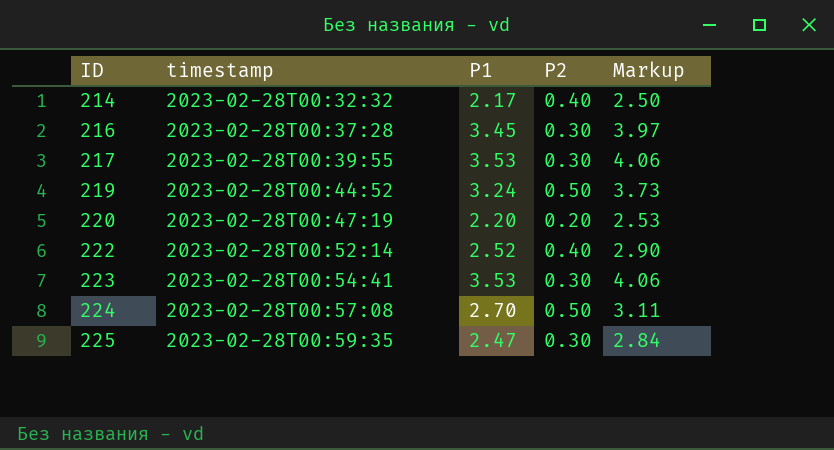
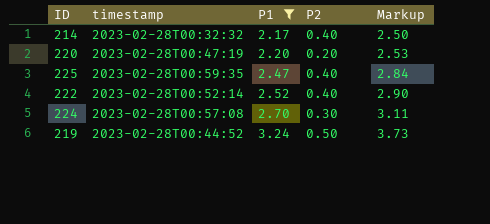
filter: none -> P1 <= 3.24
row order: ID ascending -> P1 ascending
225 | P2: 0.30 -> 0.40
224 | P2: 0.50 -> 0.30

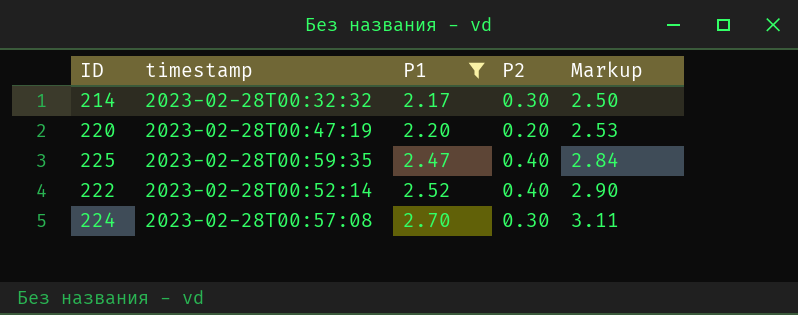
row 219: 2023-02-28T00:44:52 | 3.24 | 0.50 | 3.73 -> none
214 | P2: 0.40 -> 0.30

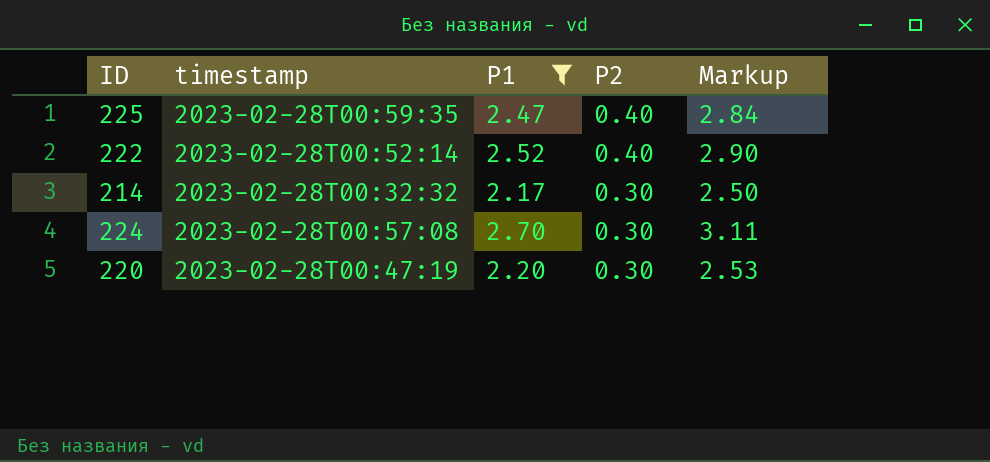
row order: P1 ascending -> P2 descending
220 | P2: 0.20 -> 0.30

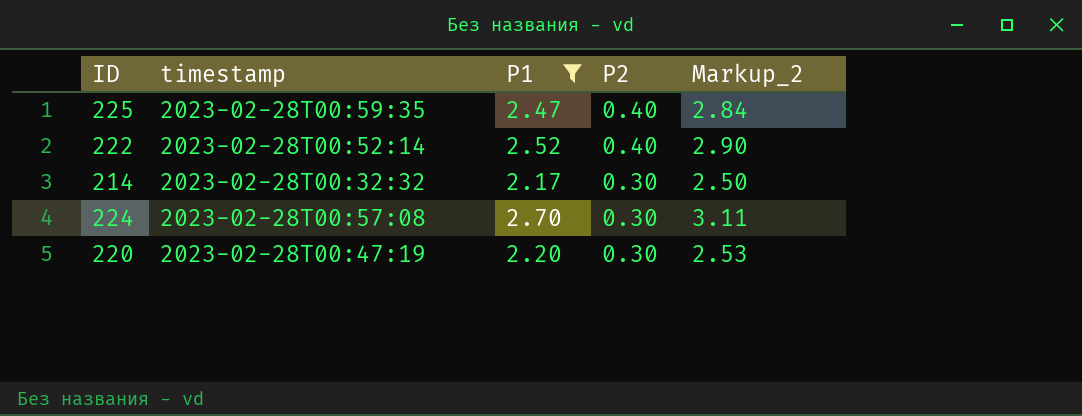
column name: Markup -> Markup_2

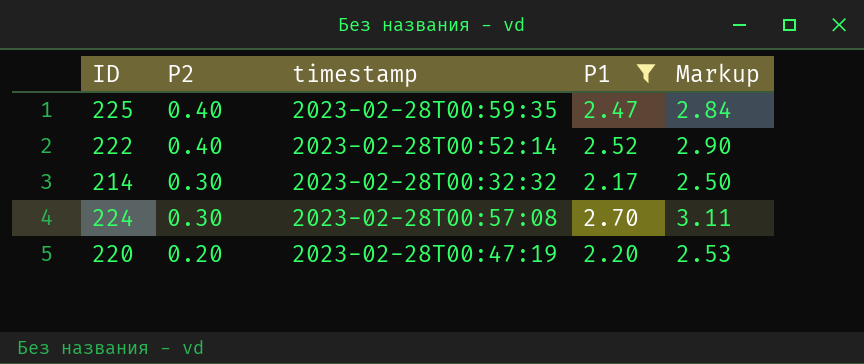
column P2 | position: 4 -> 2
column name: Markup_2 -> Markup
220 | P2: 0.30 -> 0.20

